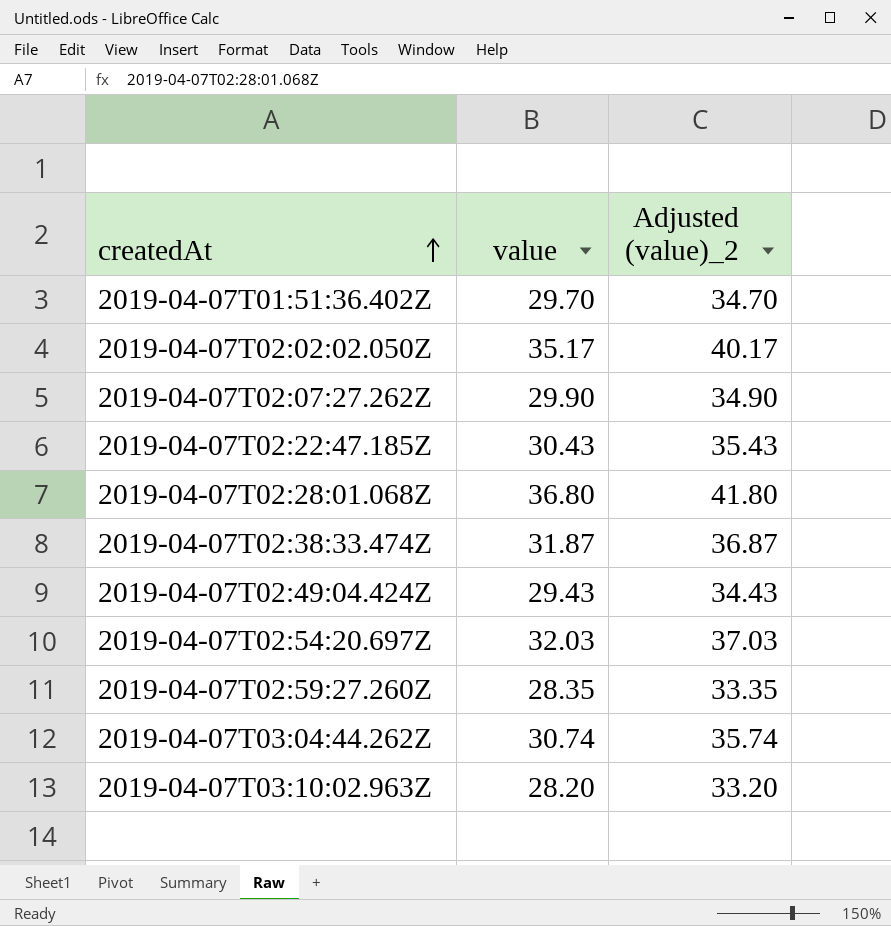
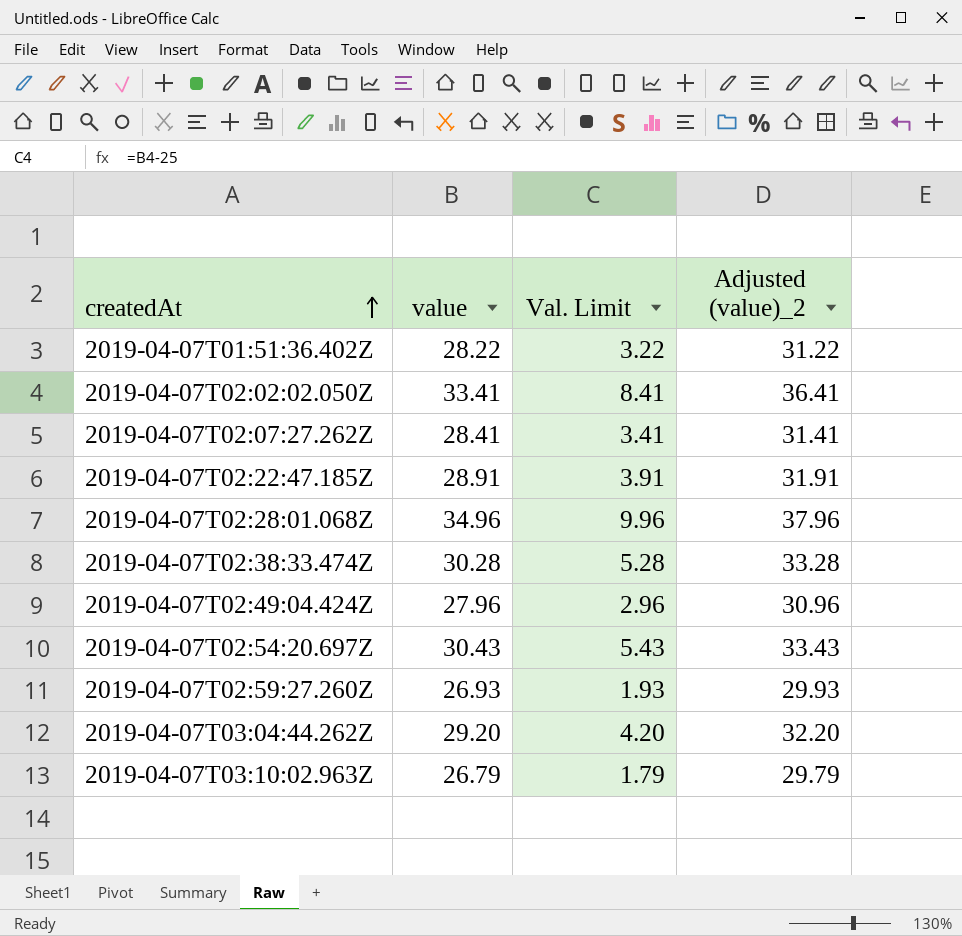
column Val. Limit | formula: none -> [value] - 25
column Adjusted (value)_2 | formula: [value] + 5 -> [value] + 3
2019-04-07T01:51:36.402Z | value: 29.70 -> 28.22
2019-04-07T02:02:02.050Z | value: 35.17 -> 33.41
2019-04-07T02:07:27.262Z | value: 29.90 -> 28.41
2019-04-07T02:22:47.185Z | value: 30.43 -> 28.91
2019-04-07T02:28:01.068Z | value: 36.80 -> 34.96
2019-04-07T02:38:33.474Z | value: 31.87 -> 30.28
2019-04-07T02:49:04.424Z | value: 29.43 -> 27.96
2019-04-07T02:54:20.697Z | value: 32.03 -> 30.43
2019-04-07T02:59:27.260Z | value: 28.35 -> 26.93
2019-04-07T03:04:44.262Z | value: 30.74 -> 29.20
2019-04-07T03:10:02.963Z | value: 28.20 -> 26.79

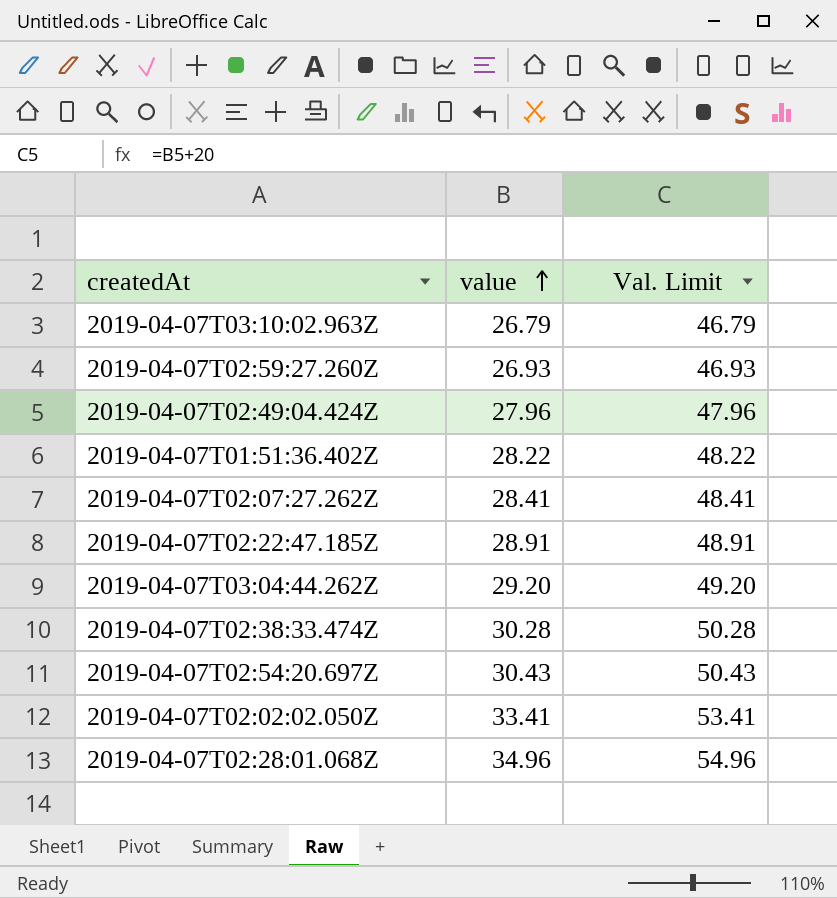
row order: createdAt ascending -> value ascending
column Adjusted (value)_2 | formula: [value] + 3 -> none
column Val. Limit | formula: [value] - 25 -> [value] + 20

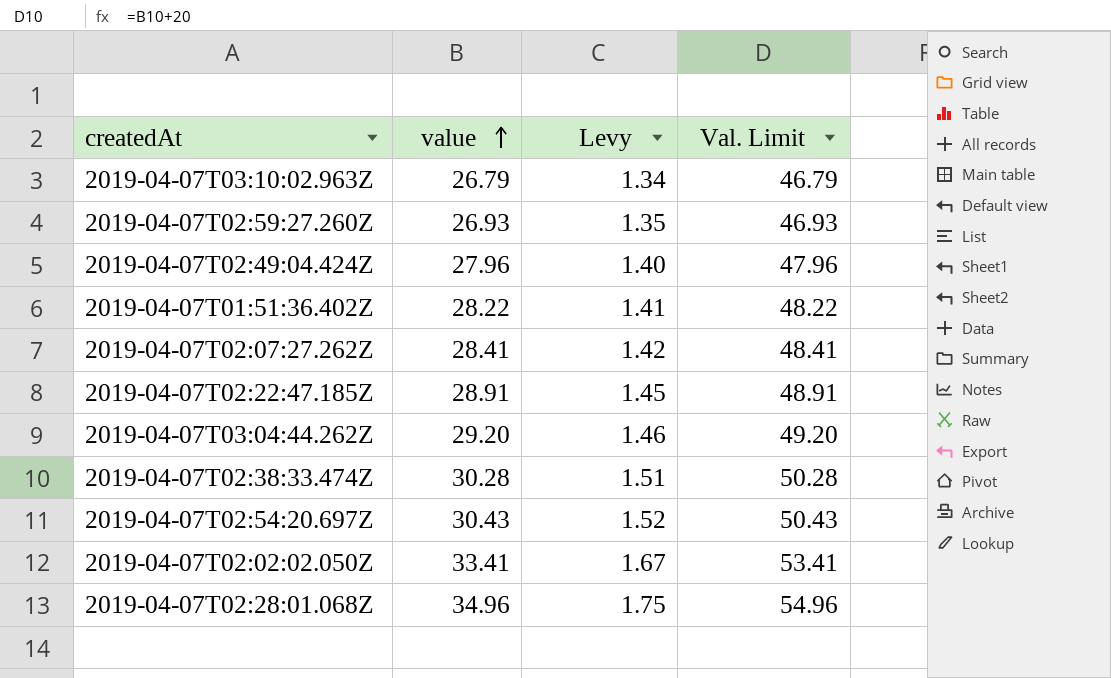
column Levy | formula: none -> [value] * 0.05

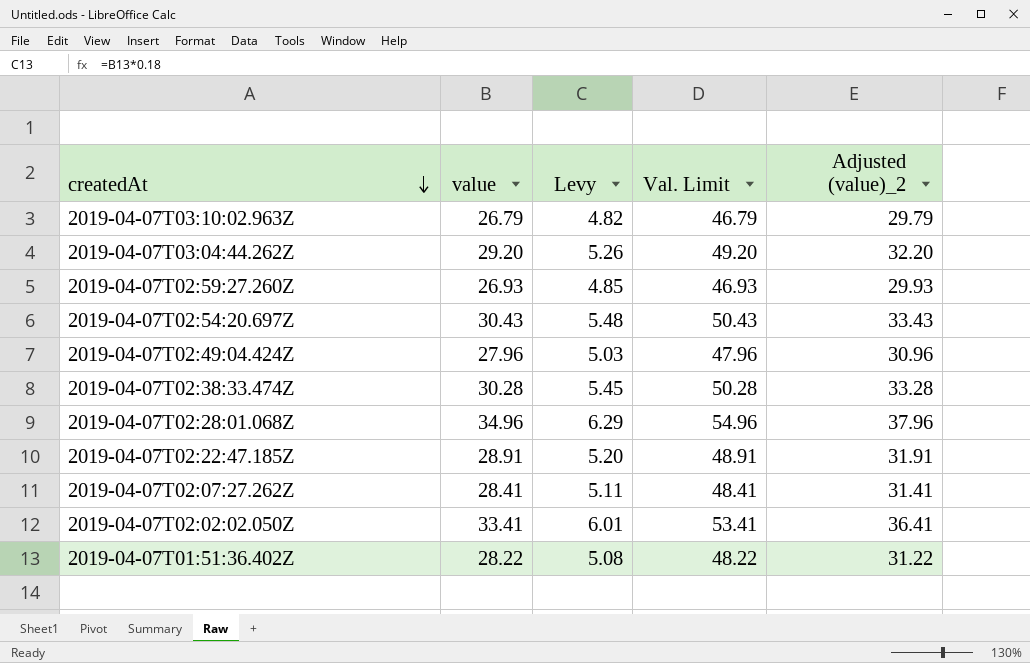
row order: value ascending -> createdAt descending
column Levy | formula: [value] * 0.05 -> [value] * 0.18
column Adjusted (value)_2 | formula: none -> [value] + 3

